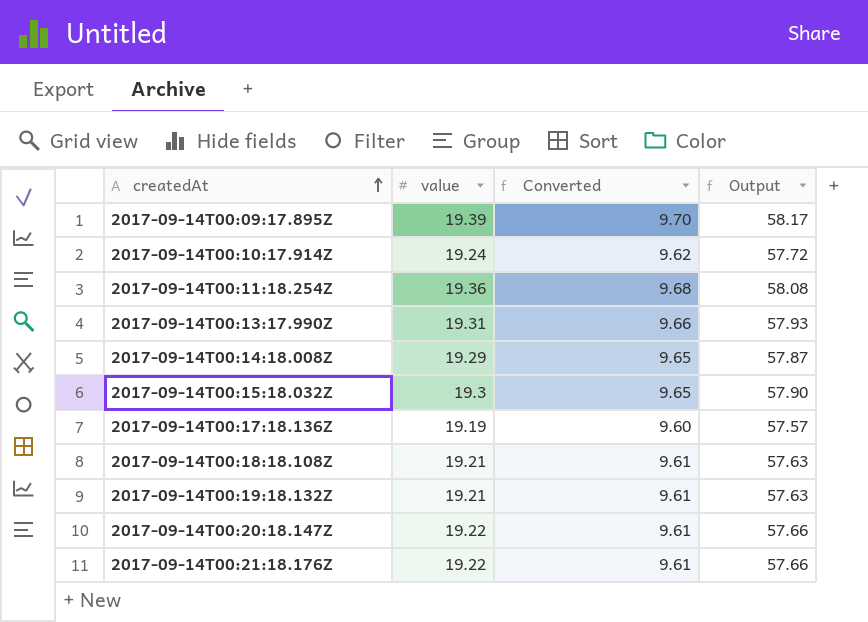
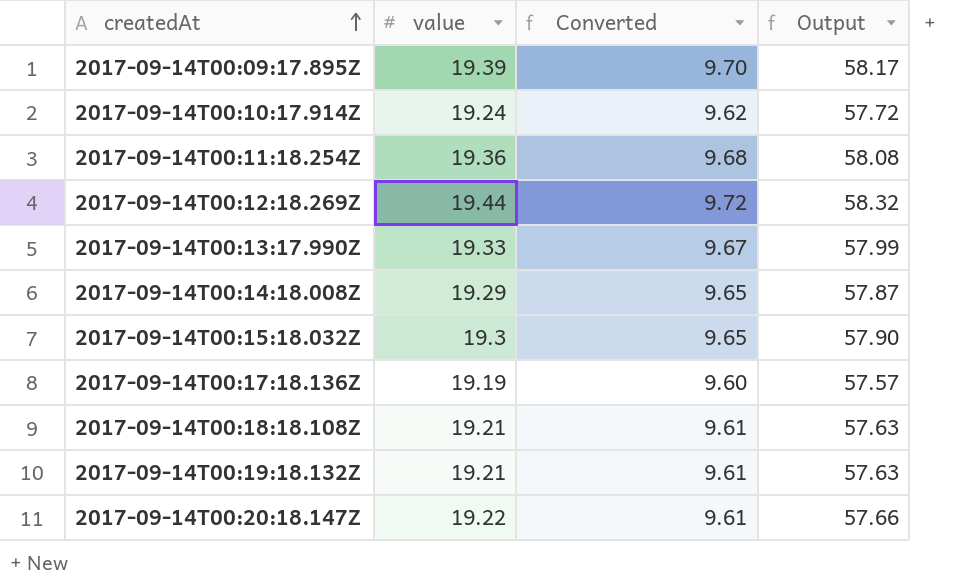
row 2017-09-14T00:21:18.176Z: 19.22 | 9.61 | 57.66 -> none
row 2017-09-14T00:12:18.269Z: none -> 19.44 | 9.72 | 58.32
2017-09-14T00:13:17.990Z | value: 19.31 -> 19.33
2017-09-14T00:13:17.990Z | Converted: 9.66 -> 9.67
2017-09-14T00:13:17.990Z | Output: 57.93 -> 57.99

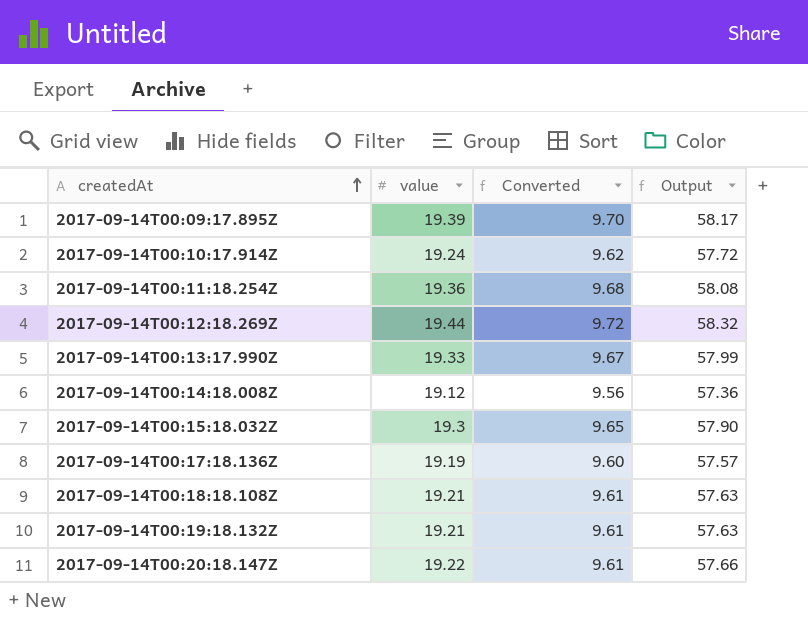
2017-09-14T00:14:18.008Z | value: 19.29 -> 19.12
2017-09-14T00:14:18.008Z | Converted: 9.65 -> 9.56
2017-09-14T00:14:18.008Z | Output: 57.87 -> 57.36

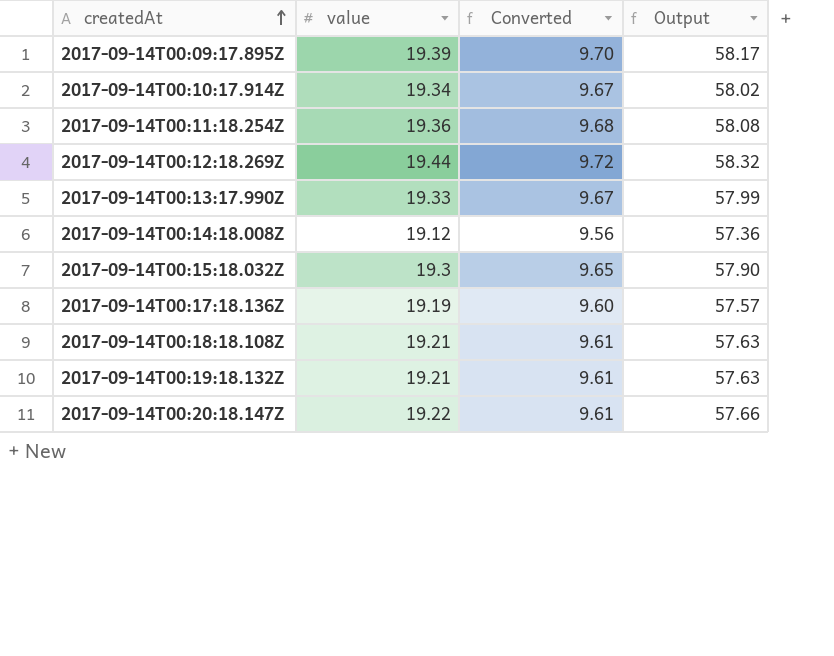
2017-09-14T00:10:17.914Z | value: 19.24 -> 19.34
2017-09-14T00:10:17.914Z | Converted: 9.62 -> 9.67
2017-09-14T00:10:17.914Z | Output: 57.72 -> 58.02

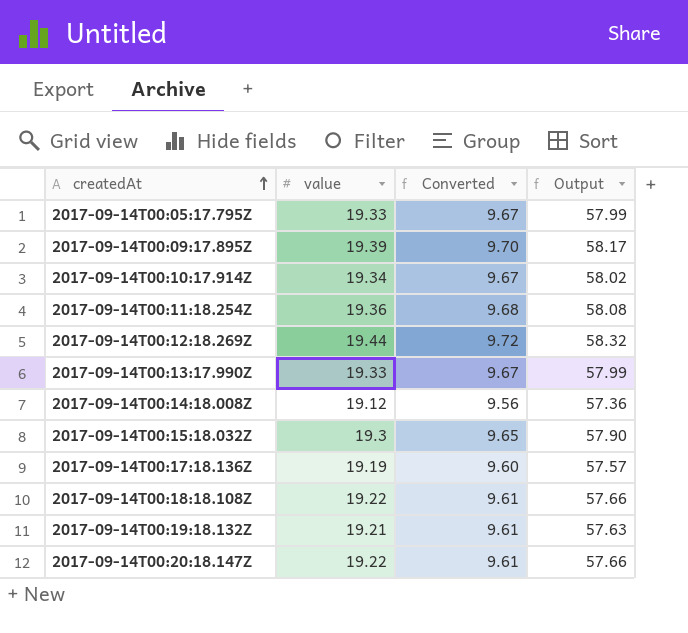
row 2017-09-14T00:05:17.795Z: none -> 19.33 | 9.67 | 57.99
2017-09-14T00:18:18.108Z | value: 19.21 -> 19.22
2017-09-14T00:18:18.108Z | Output: 57.63 -> 57.66

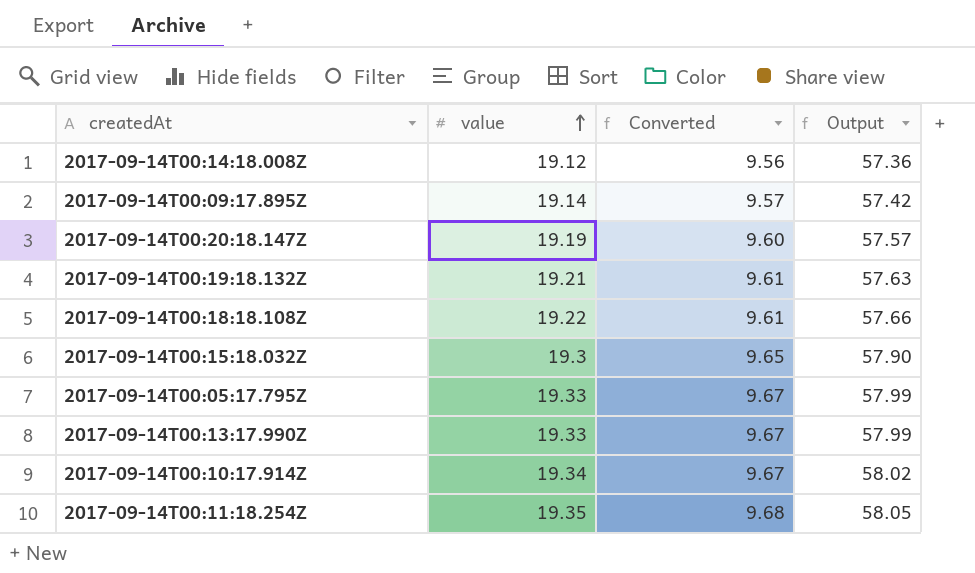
row order: createdAt ascending -> value ascending
row 2017-09-14T00:12:18.269Z: 19.44 | 9.72 | 58.32 -> none
row 2017-09-14T00:17:18.136Z: 19.19 | 9.60 | 57.57 -> none
2017-09-14T00:09:17.895Z | value: 19.39 -> 19.14
2017-09-14T00:09:17.895Z | Converted: 9.70 -> 9.57
2017-09-14T00:09:17.895Z | Output: 58.17 -> 57.42
2017-09-14T00:20:18.147Z | value: 19.22 -> 19.19
2017-09-14T00:20:18.147Z | Converted: 9.61 -> 9.60
2017-09-14T00:20:18.147Z | Output: 57.66 -> 57.57
2017-09-14T00:11:18.254Z | value: 19.36 -> 19.35
2017-09-14T00:11:18.254Z | Output: 58.08 -> 58.05

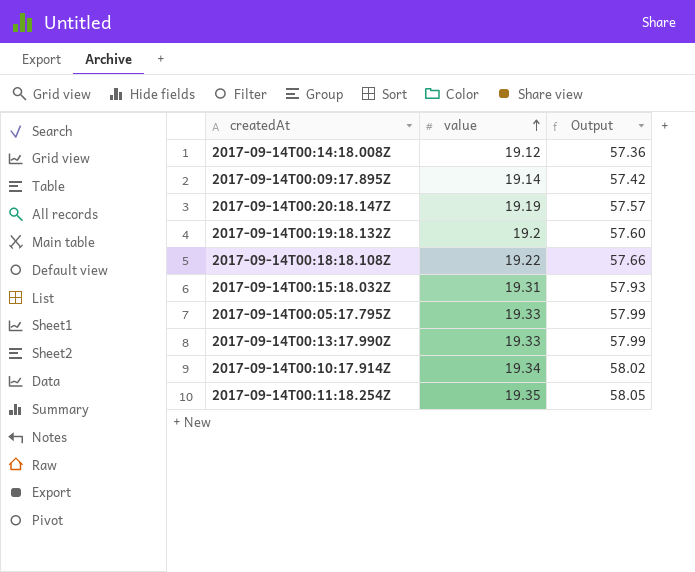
column Converted | formula: [value] * 0.5 -> none
2017-09-14T00:19:18.132Z | value: 19.21 -> 19.2
2017-09-14T00:19:18.132Z | Output: 57.63 -> 57.60
2017-09-14T00:15:18.032Z | value: 19.3 -> 19.31
2017-09-14T00:15:18.032Z | Output: 57.90 -> 57.93

